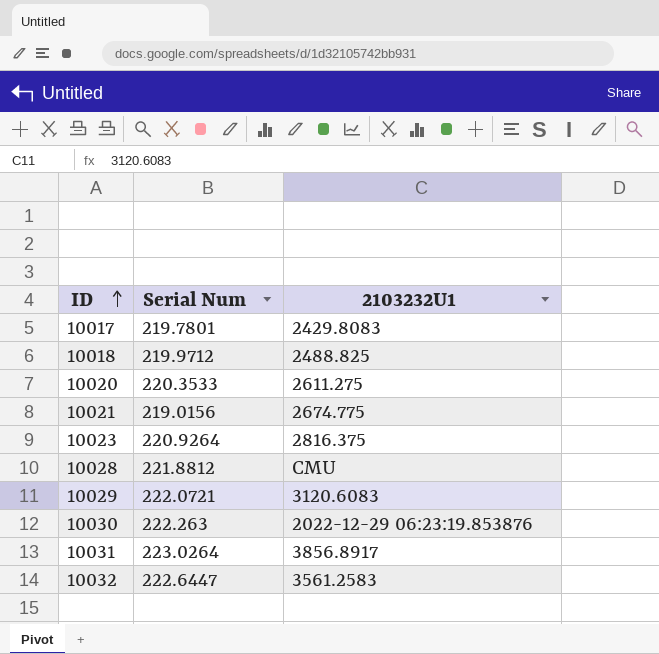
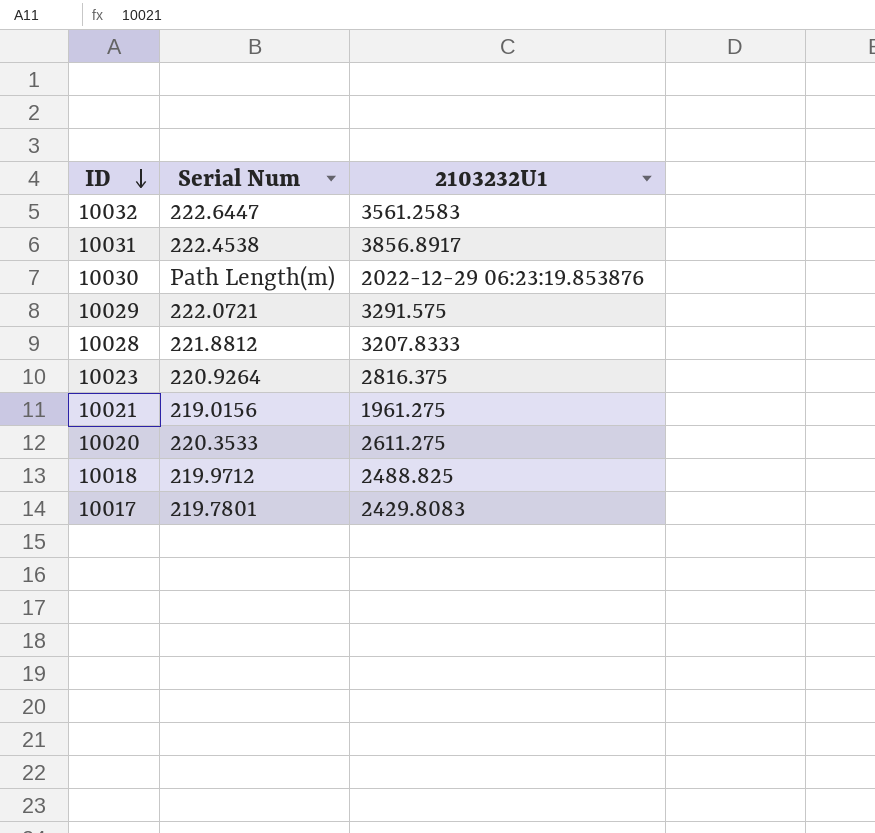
row order: ID ascending -> ID descending
10031 | Serial Num: 223.0264 -> 222.4538
10030 | Serial Num: 222.263 -> Path Length(m)
10029 | 2103232U1: 3120.6083 -> 3291.575
10028 | 2103232U1: CMU -> 3207.8333
10021 | 2103232U1: 2674.775 -> 1961.275

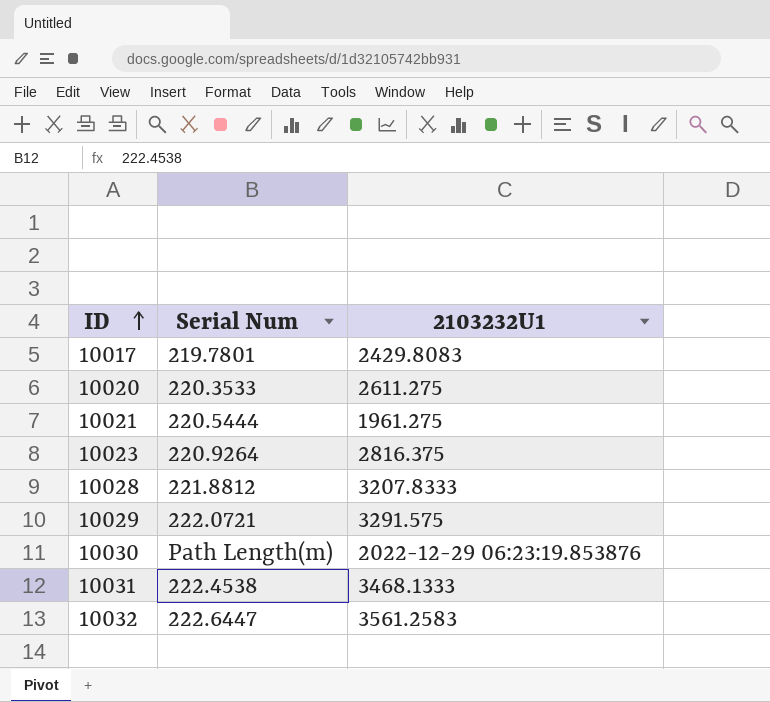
row order: ID descending -> ID ascending
row 10018: 219.9712 | 2488.825 -> none
10021 | Serial Num: 219.0156 -> 220.5444
10031 | 2103232U1: 3856.8917 -> 3468.1333

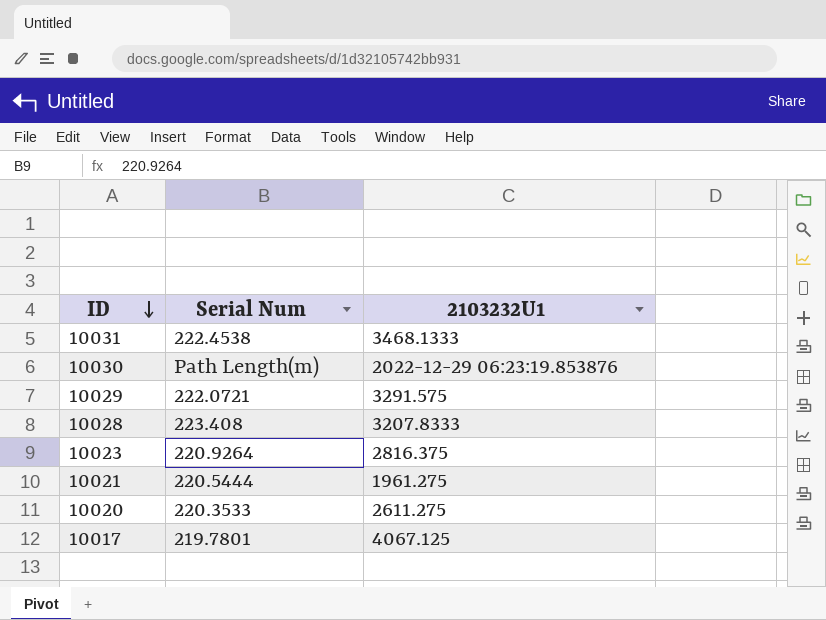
row order: ID ascending -> ID descending
row 10032: 222.6447 | 3561.2583 -> none
10028 | Serial Num: 221.8812 -> 223.408
10017 | 2103232U1: 2429.8083 -> 4067.125

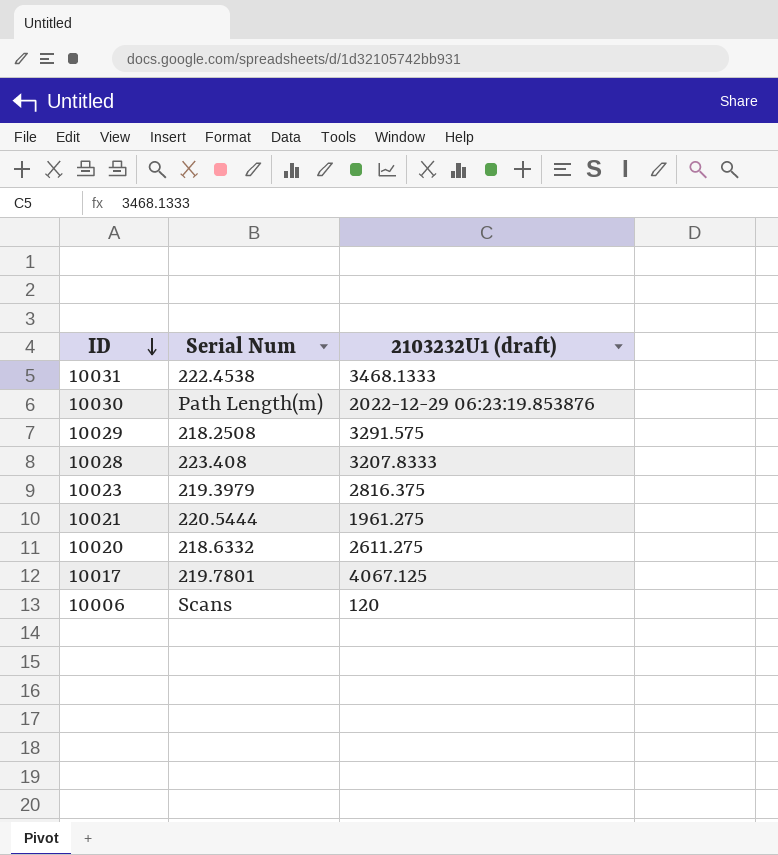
column name: 2103232U1 -> 2103232U1 (draft)
10029 | Serial Num: 222.0721 -> 218.2508
10023 | Serial Num: 220.9264 -> 219.3979
10020 | Serial Num: 220.3533 -> 218.6332
row 10006: none -> Scans | 120

